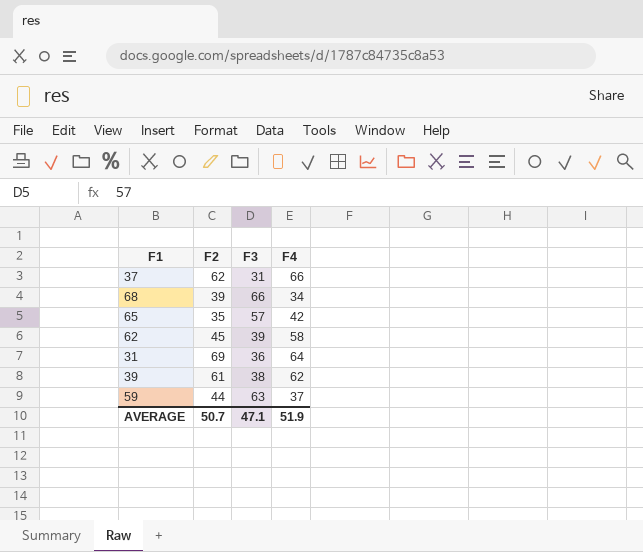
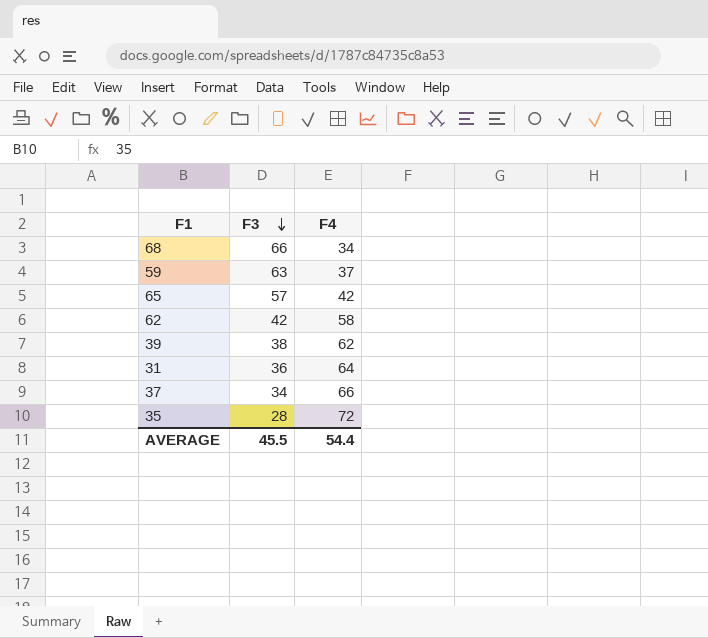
row order: none -> F3 descending
column F2 | position: 2 -> none
62 | F3: 39 -> 42
37 | F3: 31 -> 34
row 35: none -> 28 | 72
AVERAGE | F3: 47.1 -> 45.5
AVERAGE | F4: 51.9 -> 54.4

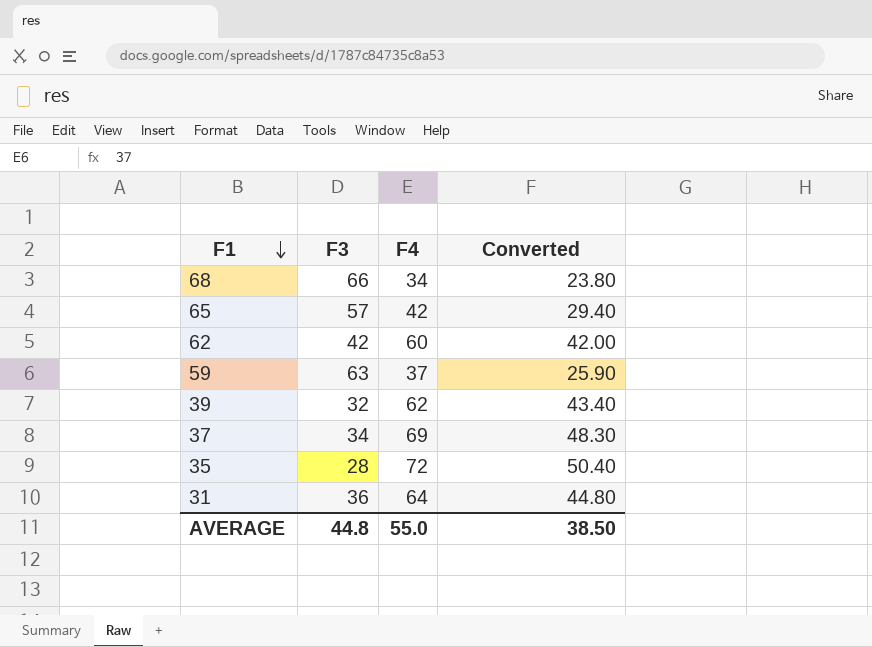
row order: F3 descending -> F1 descending
column Converted | formula: none -> [F4] * 0.7
62 | F4: 58 -> 60
39 | F3: 38 -> 32
37 | F4: 66 -> 69
AVERAGE | F3: 45.5 -> 44.8
AVERAGE | F4: 54.4 -> 55.0

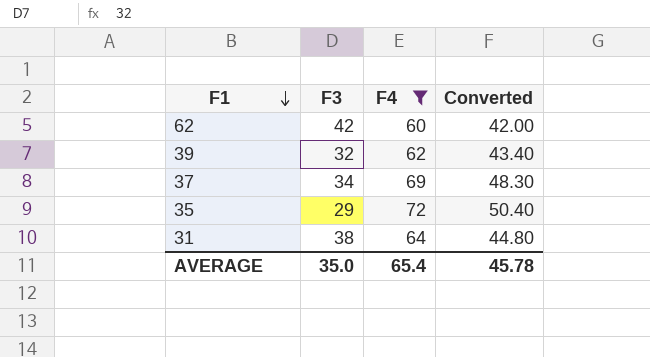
filter: none -> F4 >= 60
35 | F3: 28 -> 29
31 | F3: 36 -> 38
AVERAGE | F3: 44.8 -> 35.0
AVERAGE | F4: 55.0 -> 65.4
AVERAGE | Converted: 38.50 -> 45.78

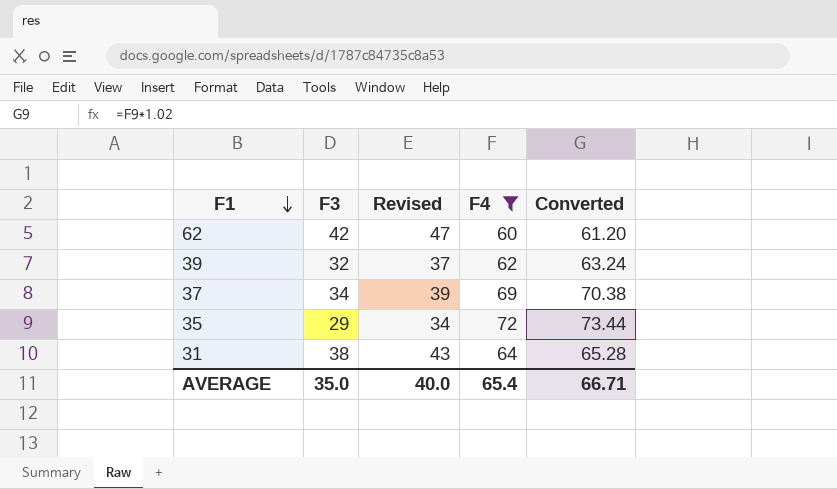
column Revised | formula: none -> [F3] + 5
column Converted | formula: [F4] * 0.7 -> [F4] * 1.02
AVERAGE | Converted: 45.78 -> 66.71

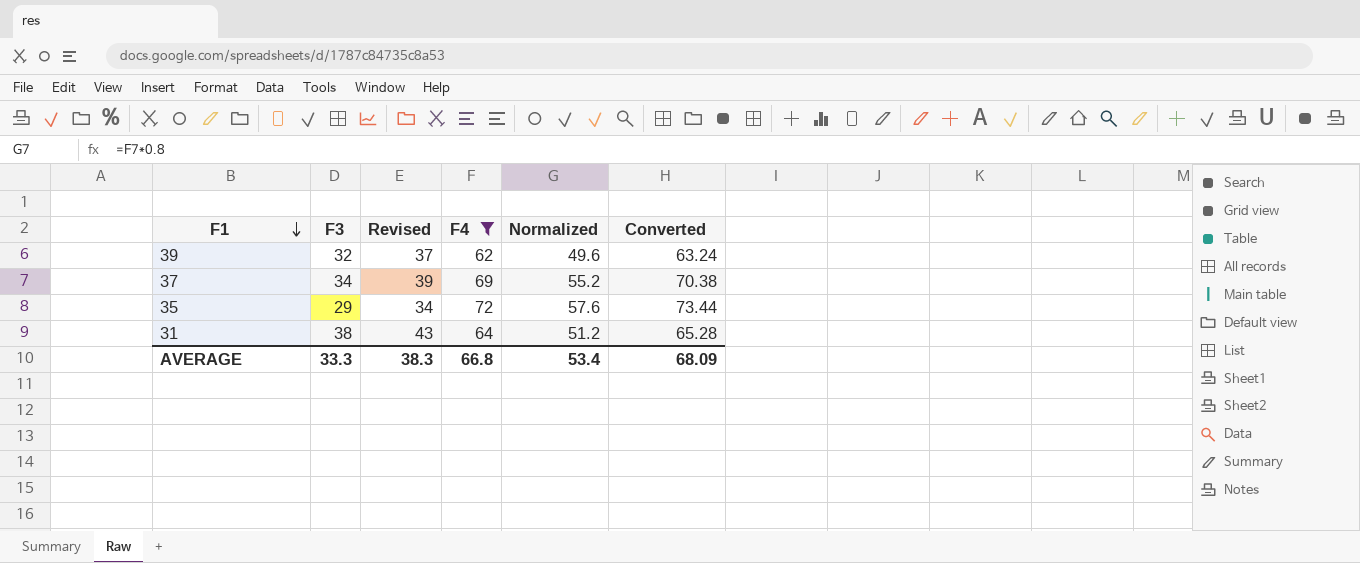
column Normalized | formula: none -> [F4] * 0.8
row 62: 42 | 47 | 60 | 61.20 -> none
AVERAGE | F3: 35.0 -> 33.3
AVERAGE | Revised: 40.0 -> 38.3
AVERAGE | F4: 65.4 -> 66.8
AVERAGE | Converted: 66.71 -> 68.09

